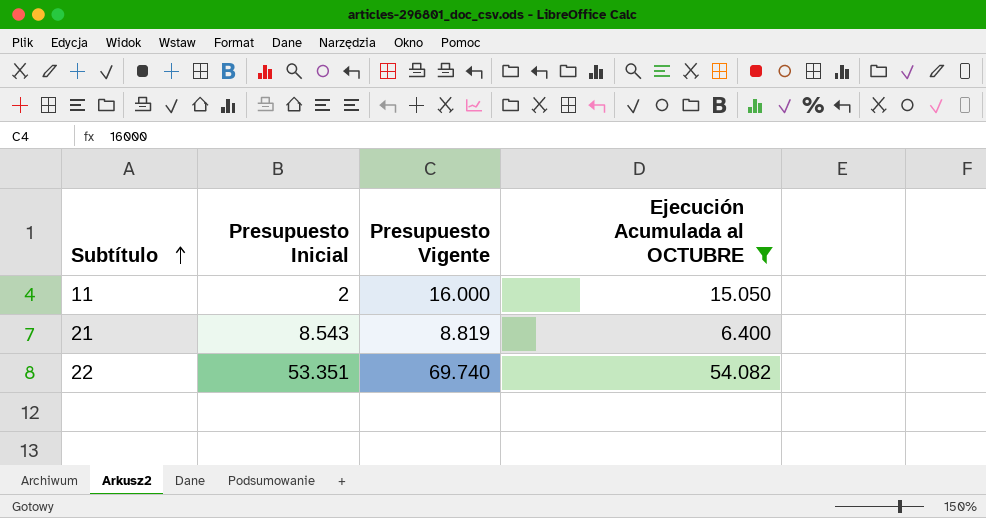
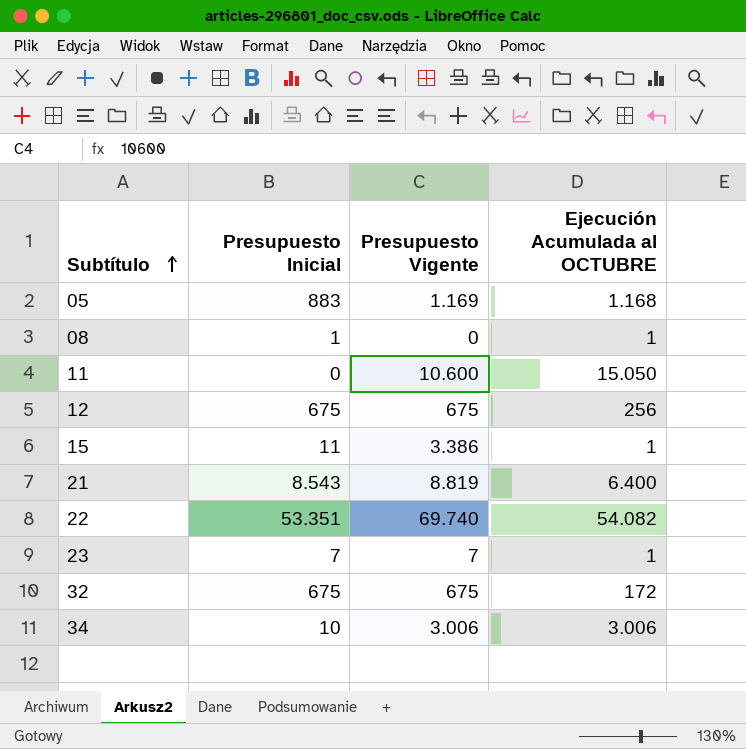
filter: Ejecución Acumulada al OCTUBRE >= 6.400 -> none
11 | Presupuesto Inicial: 2 -> 0
11 | Presupuesto Vigente: 16.000 -> 10.600

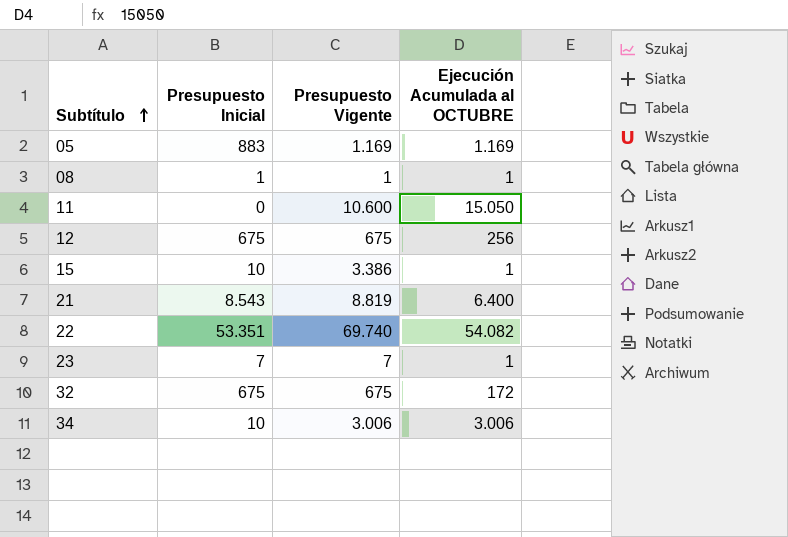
05 | Ejecución Acumulada al OCTUBRE: 1.168 -> 1.169
08 | Presupuesto Vigente: 0 -> 1
15 | Presupuesto Inicial: 11 -> 10

